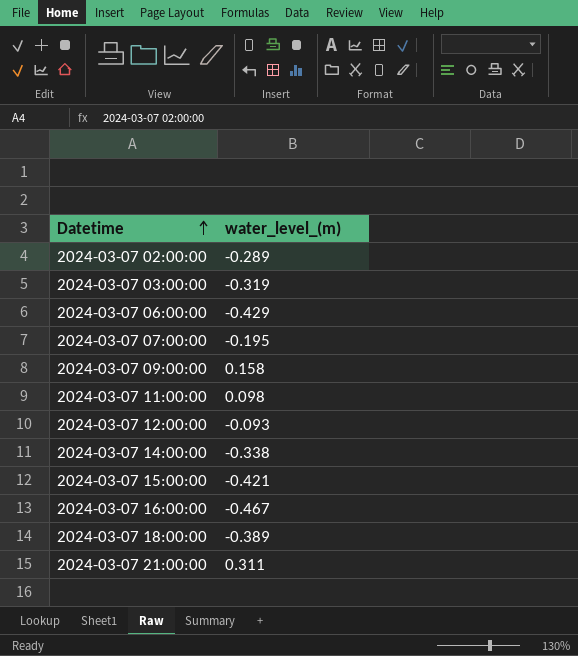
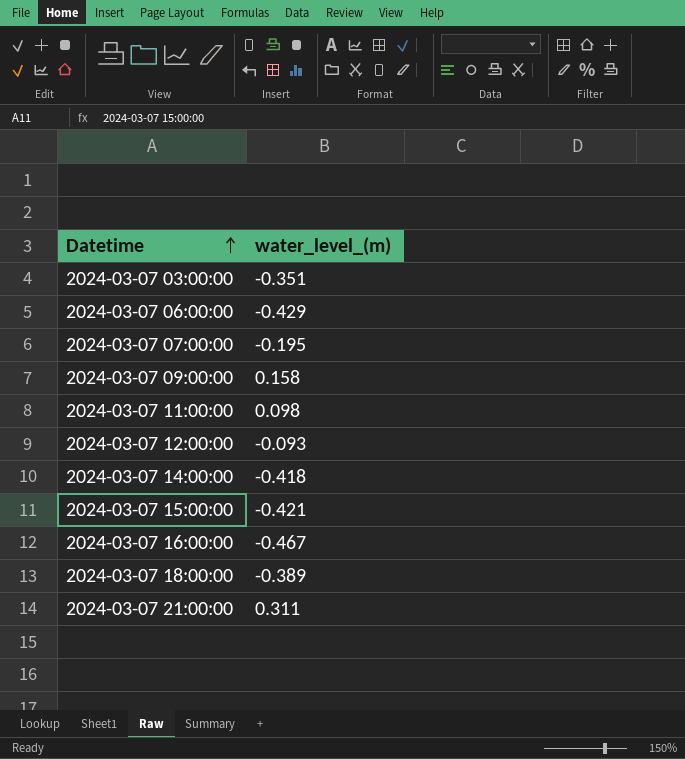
row 2024-03-07 02:00:00: -0.289 -> none
2024-03-07 03:00:00 | water_level_(m): -0.319 -> -0.351
2024-03-07 14:00:00 | water_level_(m): -0.338 -> -0.418

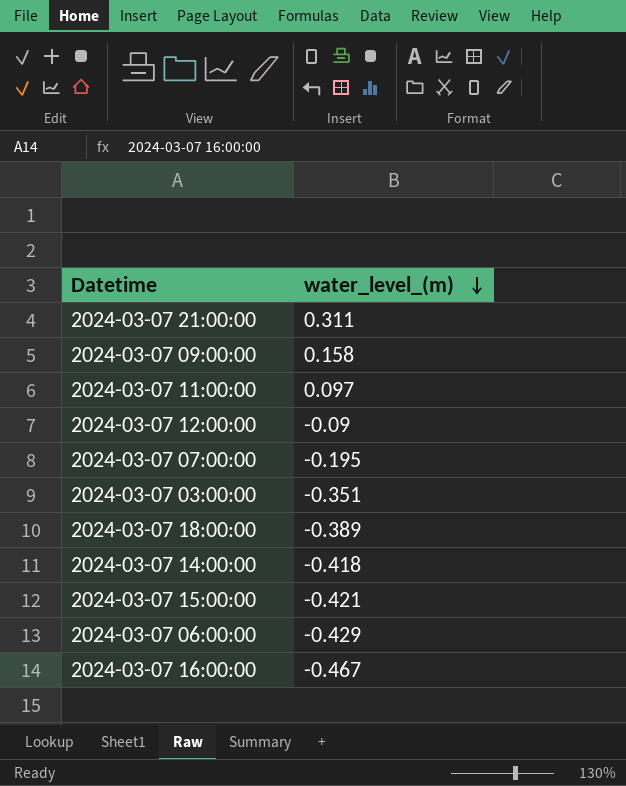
row order: Datetime ascending -> water_level_(m) descending
2024-03-07 11:00:00 | water_level_(m): 0.098 -> 0.097
2024-03-07 12:00:00 | water_level_(m): -0.093 -> -0.09

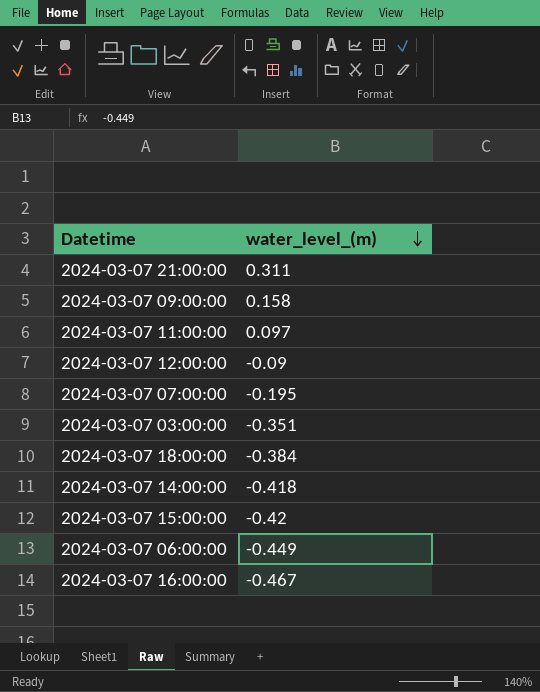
2024-03-07 18:00:00 | water_level_(m): -0.389 -> -0.384
2024-03-07 15:00:00 | water_level_(m): -0.421 -> -0.42
2024-03-07 06:00:00 | water_level_(m): -0.429 -> -0.449

